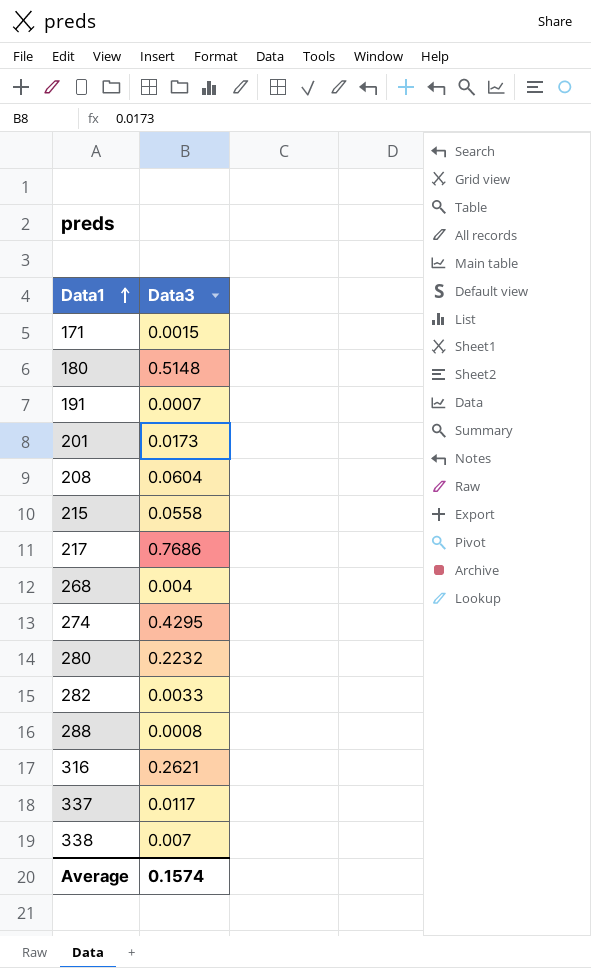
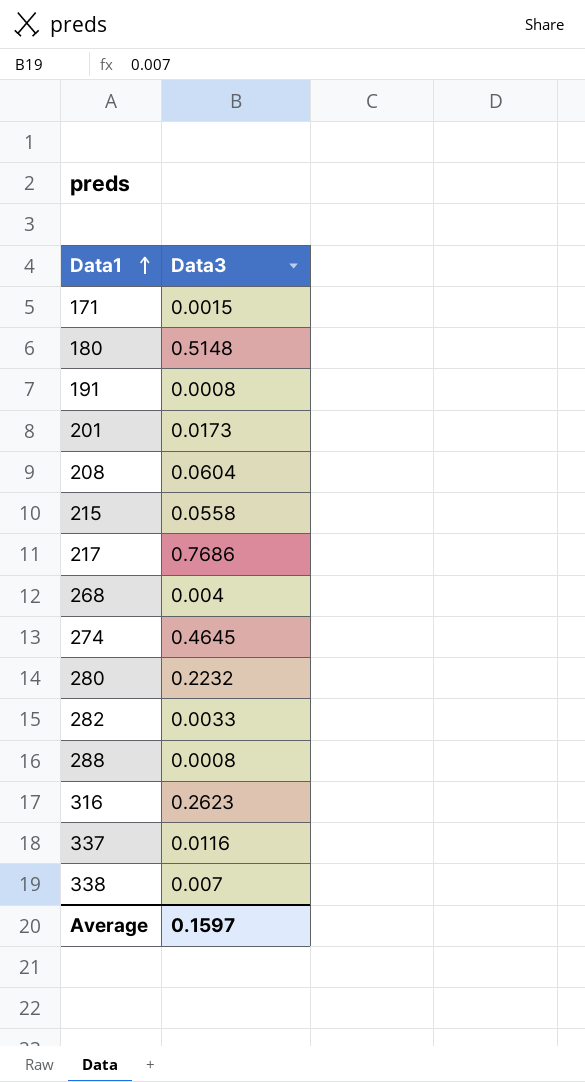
191 | Data3: 0.0007 -> 0.0008
274 | Data3: 0.4295 -> 0.4645
316 | Data3: 0.2621 -> 0.2623
337 | Data3: 0.0117 -> 0.0116
Average | Data3: 0.1574 -> 0.1597

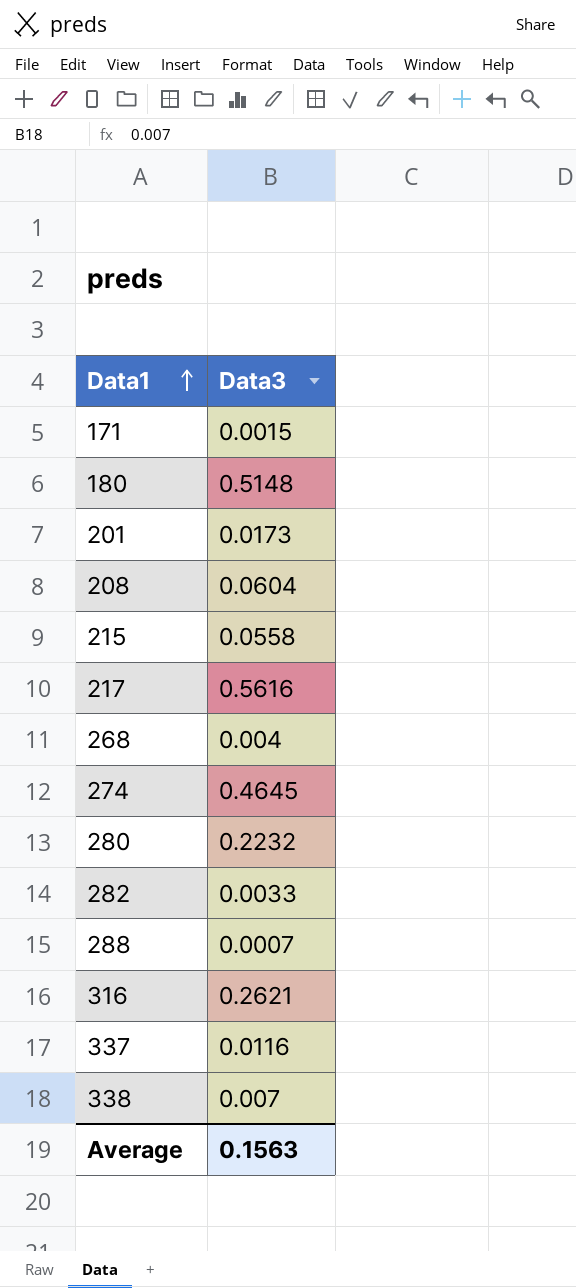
row 191: 0.0008 -> none
217 | Data3: 0.7686 -> 0.5616
288 | Data3: 0.0008 -> 0.0007
316 | Data3: 0.2623 -> 0.2621
Average | Data3: 0.1597 -> 0.1563

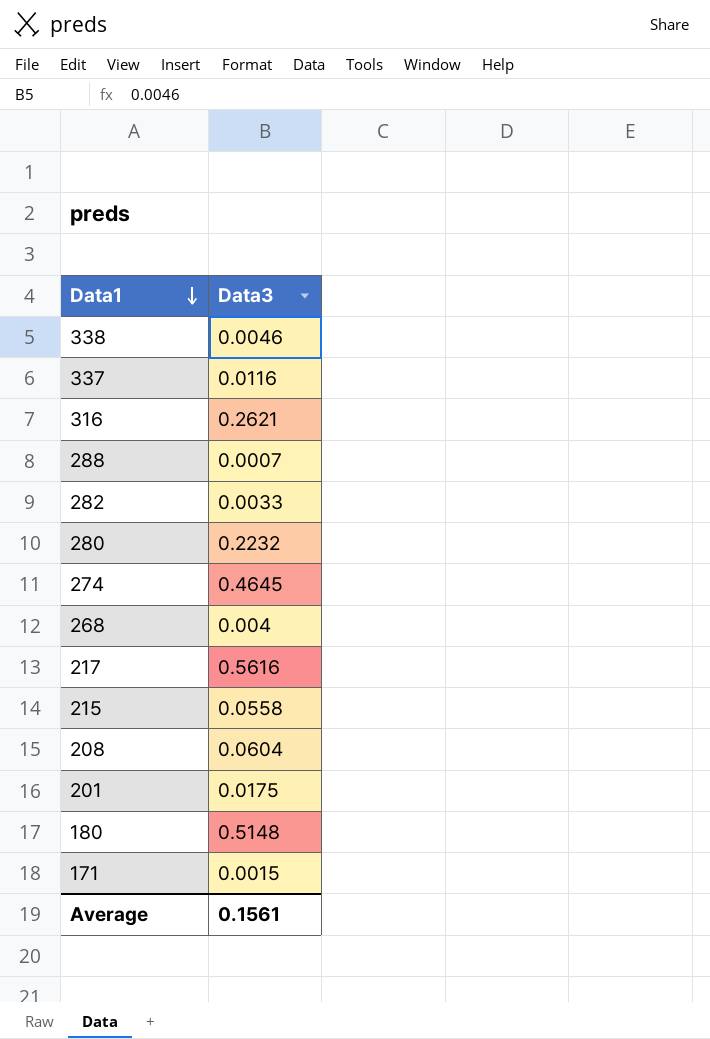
row order: Data1 ascending -> Data1 descending
338 | Data3: 0.007 -> 0.0046
201 | Data3: 0.0173 -> 0.0175
Average | Data3: 0.1563 -> 0.1561

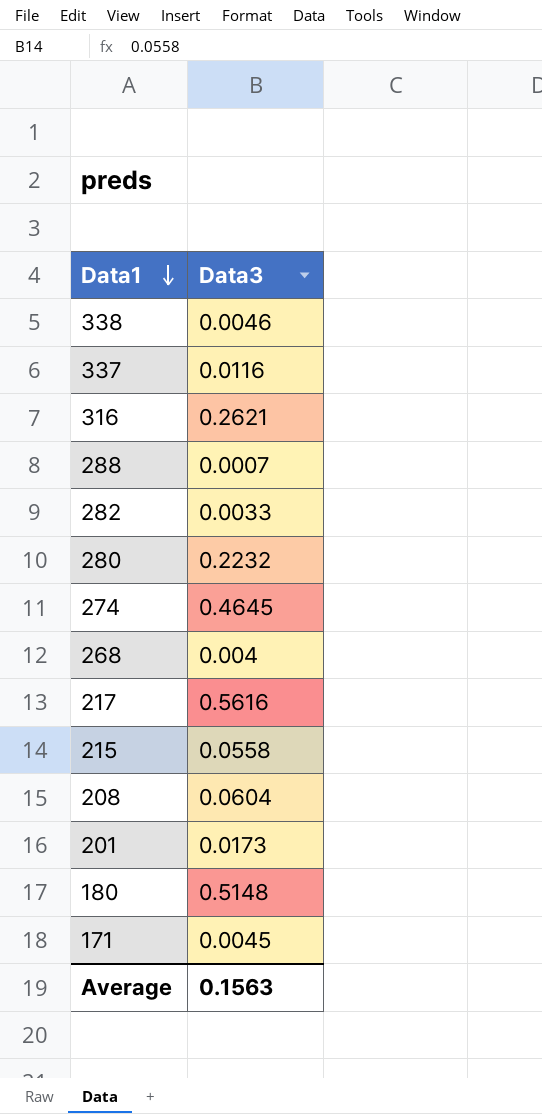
201 | Data3: 0.0175 -> 0.0173
171 | Data3: 0.0015 -> 0.0045
Average | Data3: 0.1561 -> 0.1563

